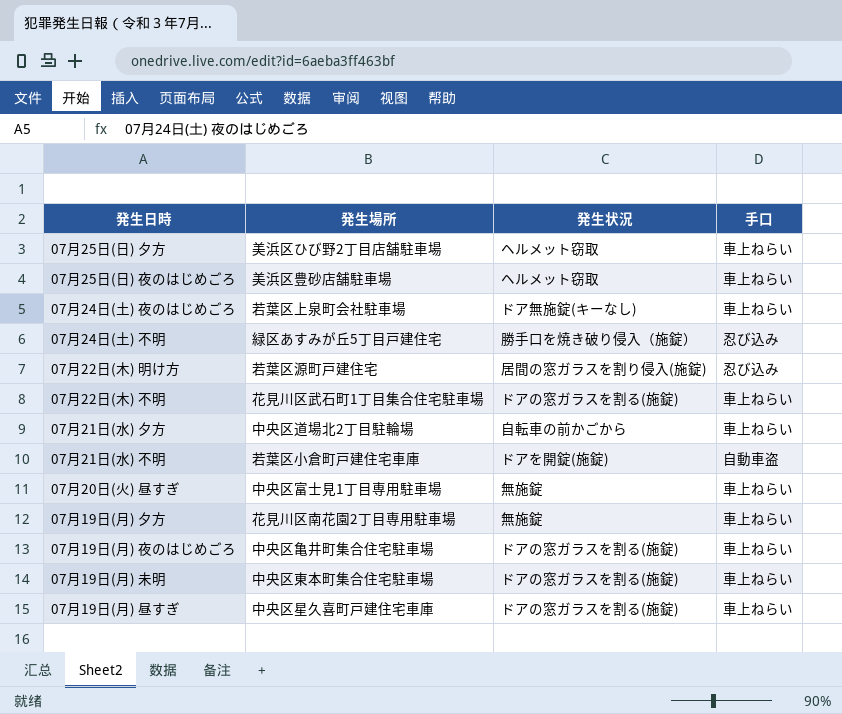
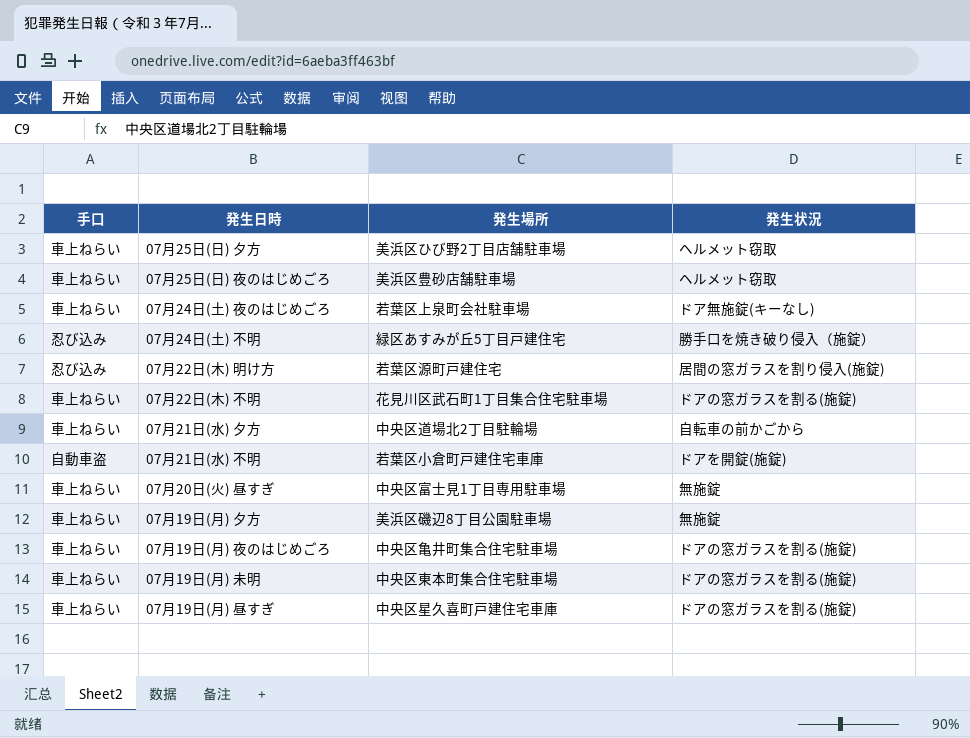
column 手口 | position: 4 -> 1
07月19日(月) 夕方 | 発生場所: 花見川区南花園2丁目専用駐車場 -> 美浜区磯辺8丁目公園駐車場

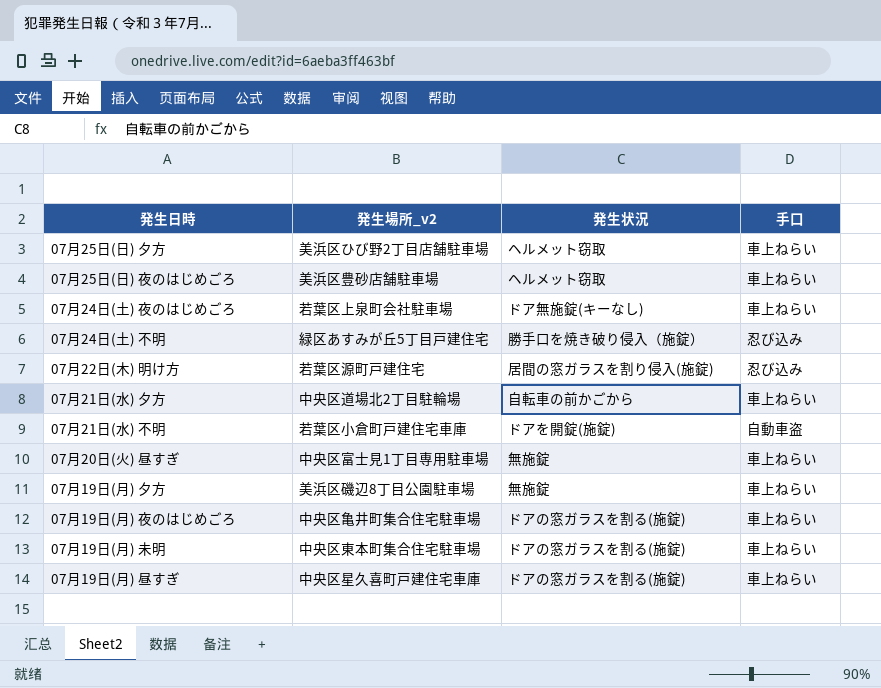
column name: 発生場所 -> 発生場所_v2
column 手口 | position: 1 -> 4
row 07月22日(木) 不明: 車上ねらい | 花見川区武石町1丁目集合住宅駐車場 | ドアの窓ガラスを割る(施錠) -> none

